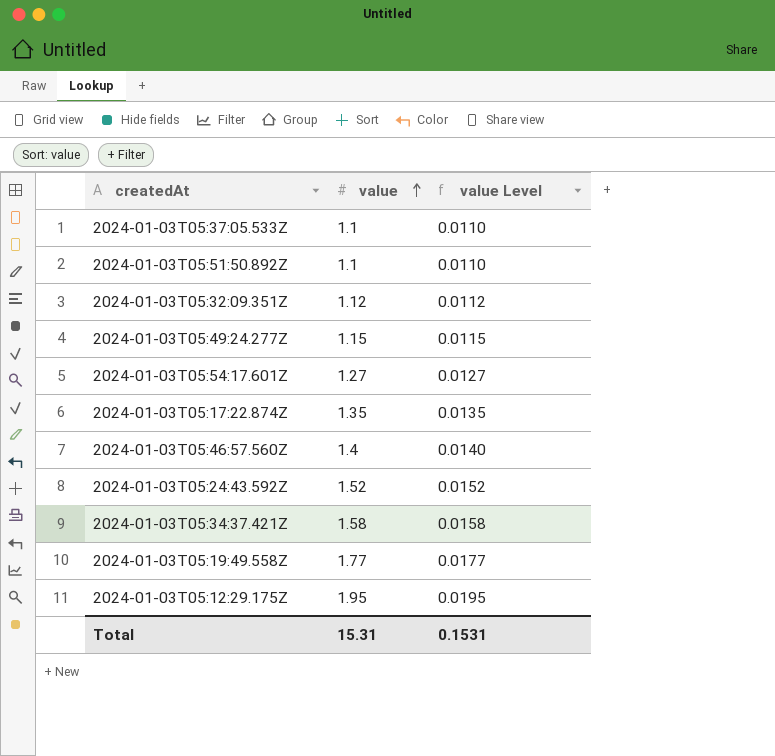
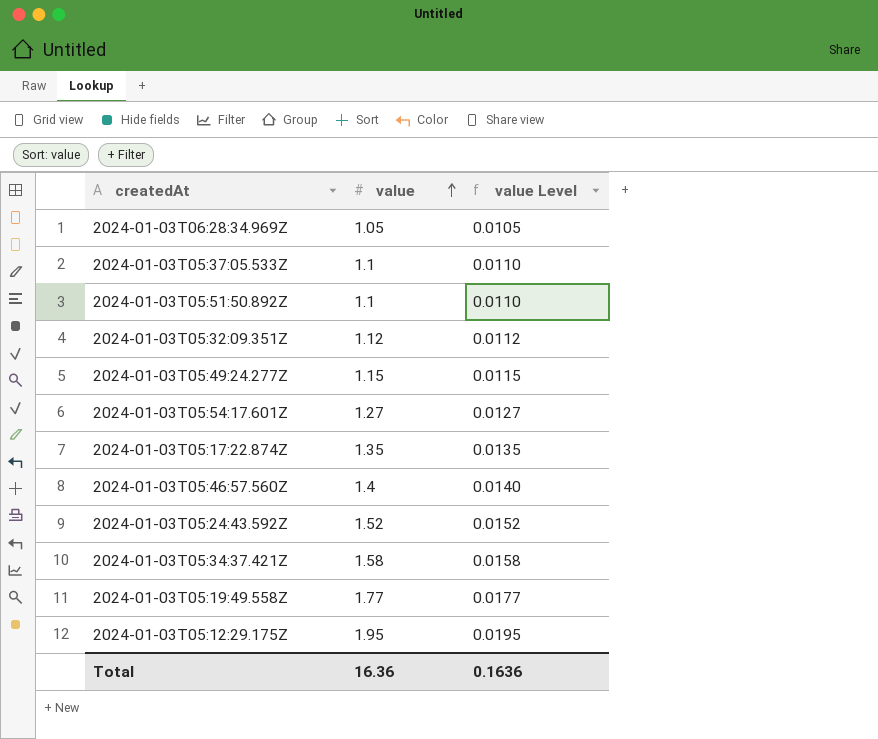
row 2024-01-03T06:28:34.969Z: none -> 1.05 | 0.0105
Total | value: 15.31 -> 16.36
Total | value Level: 0.1531 -> 0.1636

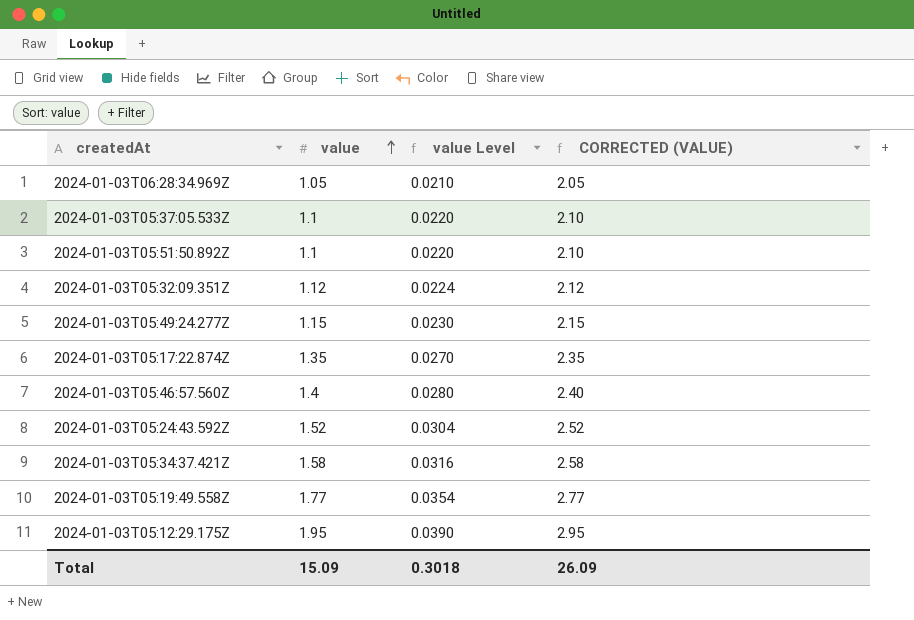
column value Level | formula: [value] * 0.01 -> [value] * 0.02
column CORRECTED (VALUE) | formula: none -> [value] + 1
row 2024-01-03T05:54:17.601Z: 1.27 | 0.0127 -> none
Total | value: 16.36 -> 15.09
Total | value Level: 0.1636 -> 0.3018

